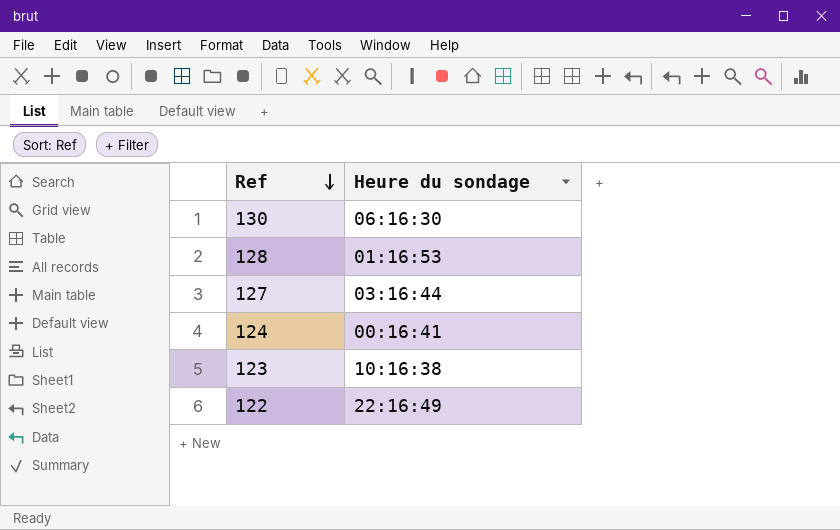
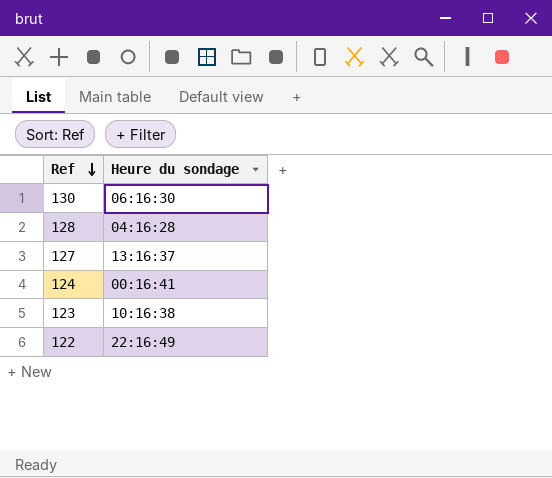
128 | Heure du sondage: 01:16:53 -> 04:16:28
127 | Heure du sondage: 03:16:44 -> 13:16:37

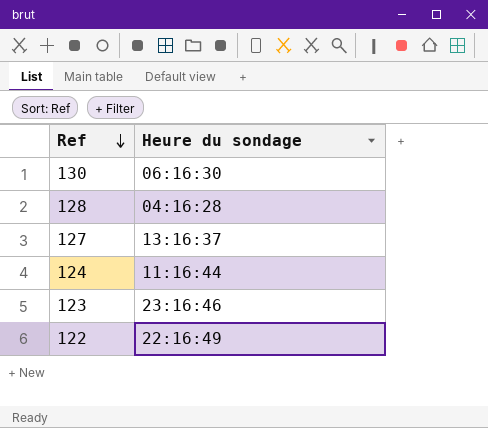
124 | Heure du sondage: 00:16:41 -> 11:16:44
123 | Heure du sondage: 10:16:38 -> 23:16:46

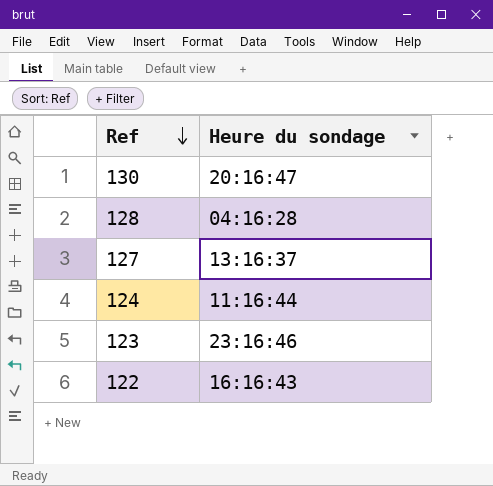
130 | Heure du sondage: 06:16:30 -> 20:16:47
122 | Heure du sondage: 22:16:49 -> 16:16:43

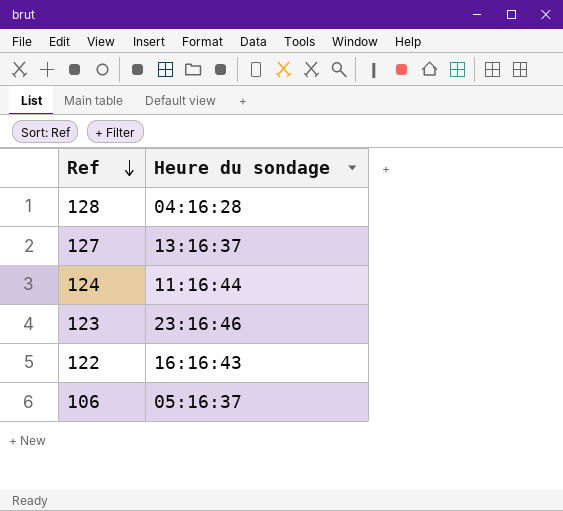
row 130: 20:16:47 -> none
row 106: none -> 05:16:37

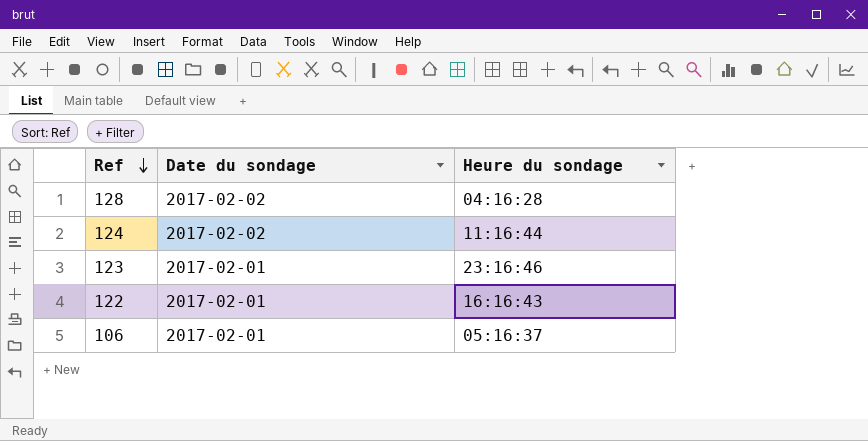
column Date du sondage | position: none -> 2
row 127: 13:16:37 -> none

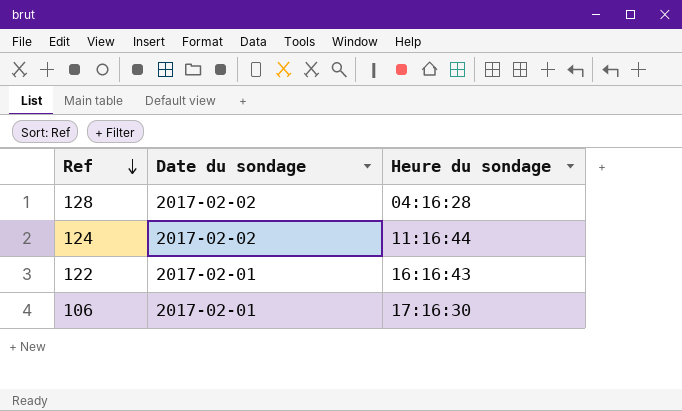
row 123: 2017-02-01 | 23:16:46 -> none
106 | Heure du sondage: 05:16:37 -> 17:16:30

